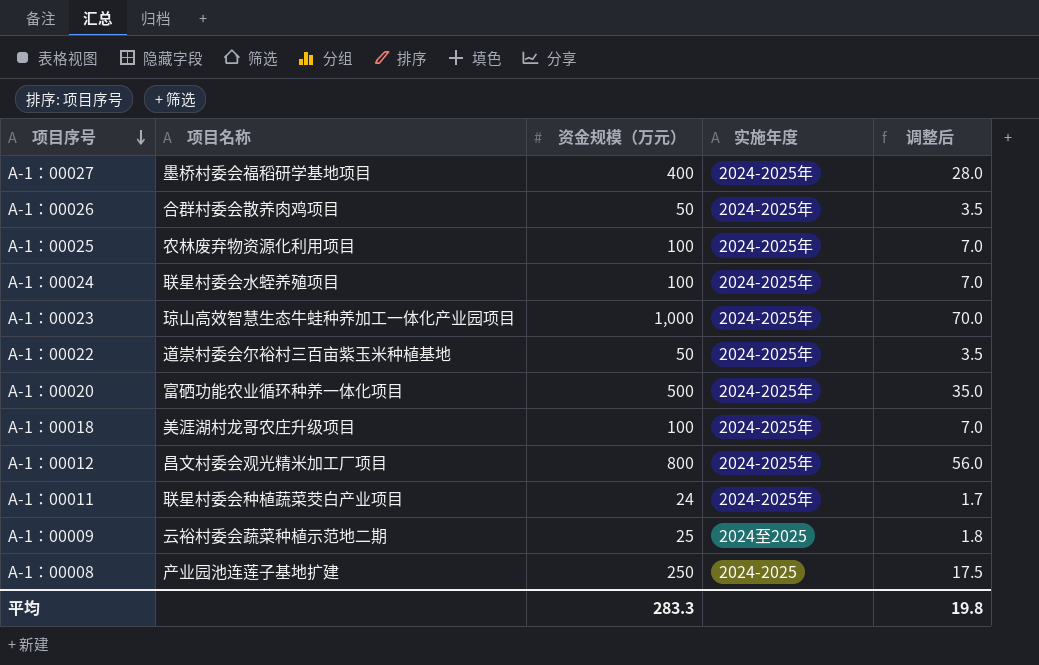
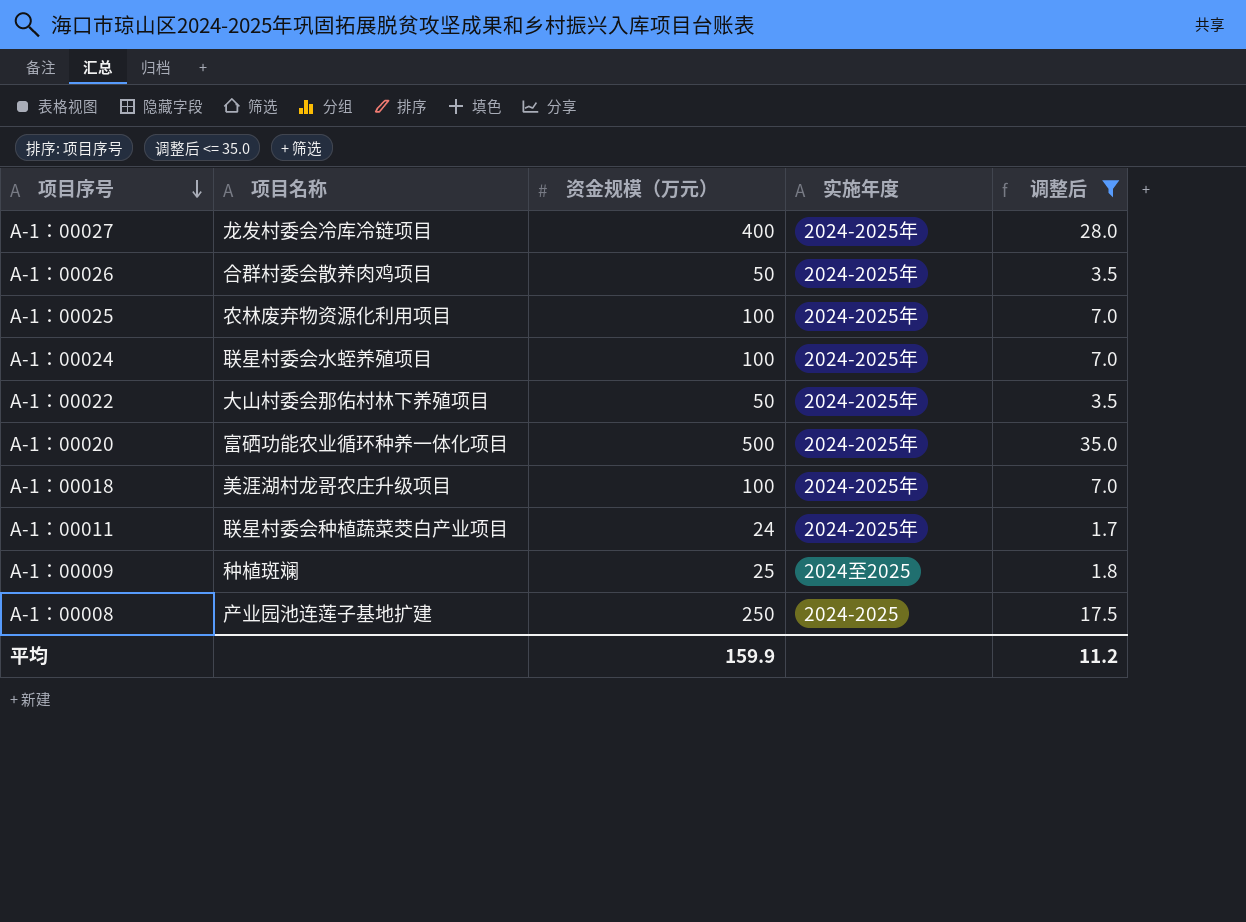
filter: none -> 调整后 <= 35.0
A-1：00027 | 项目名称: 墨桥村委会福稻研学基地项目 -> 龙发村委会冷库冷链项目
A-1：00022 | 项目名称: 道崇村委会尔裕村三百亩紫玉米种植基地 -> 大山村委会那佑村林下养殖项目
A-1：00009 | 项目名称: 云裕村委会蔬菜种植示范地二期 -> 种植斑斓
平均 | 资金规模（万元）: 283.3 -> 159.9
平均 | 调整后: 19.8 -> 11.2

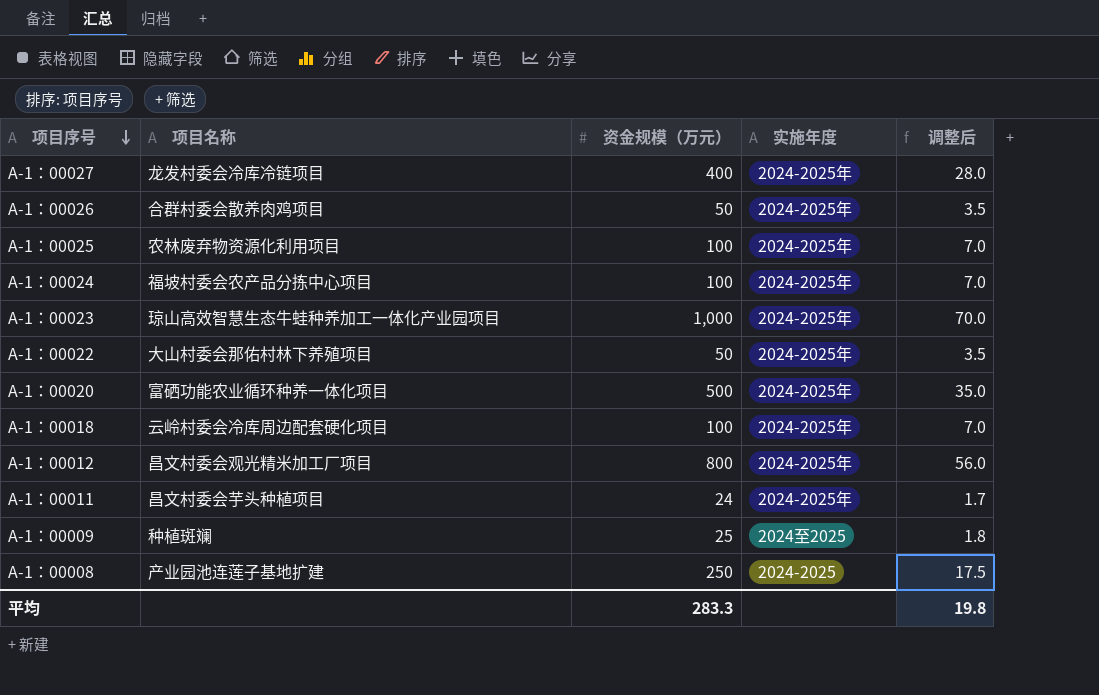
filter: 调整后 <= 35.0 -> none
A-1：00024 | 项目名称: 联星村委会水蛭养殖项目 -> 福坡村委会农产品分拣中心项目
A-1：00018 | 项目名称: 美涯湖村龙哥农庄升级项目 -> 云岭村委会冷库周边配套硬化项目
A-1：00011 | 项目名称: 联星村委会种植蔬菜茭白产业项目 -> 昌文村委会芋头种植项目
平均 | 资金规模（万元）: 159.9 -> 283.3
平均 | 调整后: 11.2 -> 19.8

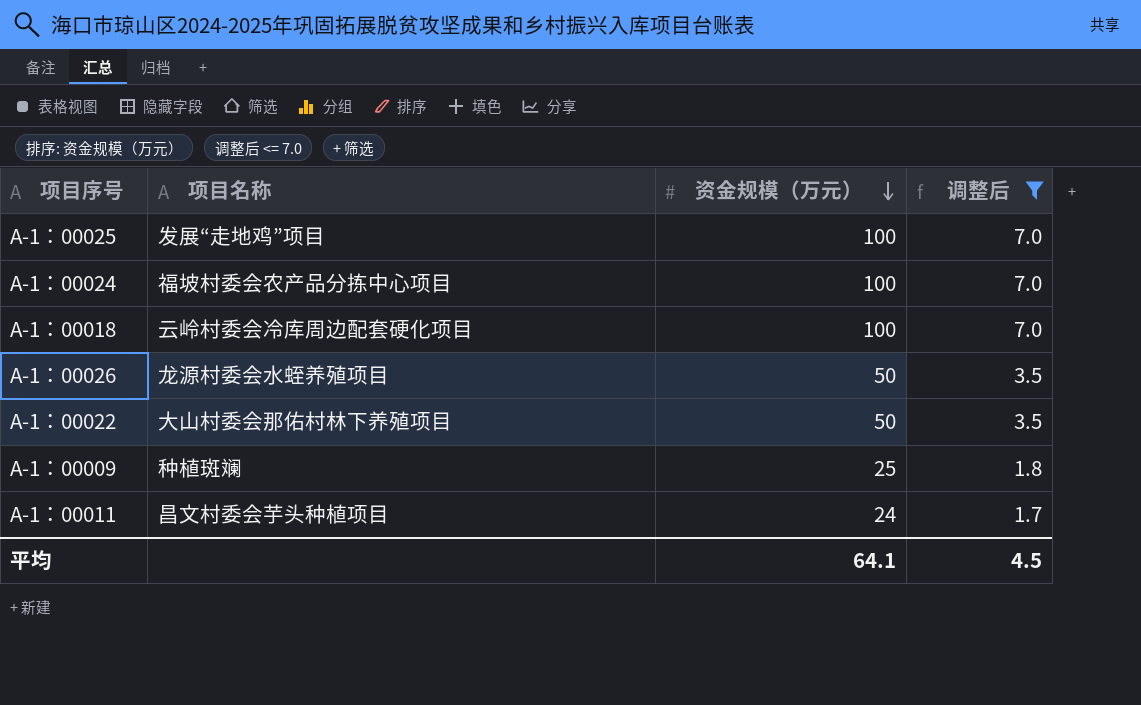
filter: none -> 调整后 <= 7.0
row order: 项目序号 descending -> 资金规模（万元） descending
column 实施年度 | position: 4 -> none
A-1：00025 | 项目名称: 农林废弃物资源化利用项目 -> 发展“走地鸡”项目
A-1：00026 | 项目名称: 合群村委会散养肉鸡项目 -> 龙源村委会水蛭养殖项目
平均 | 资金规模（万元）: 283.3 -> 64.1
平均 | 调整后: 19.8 -> 4.5

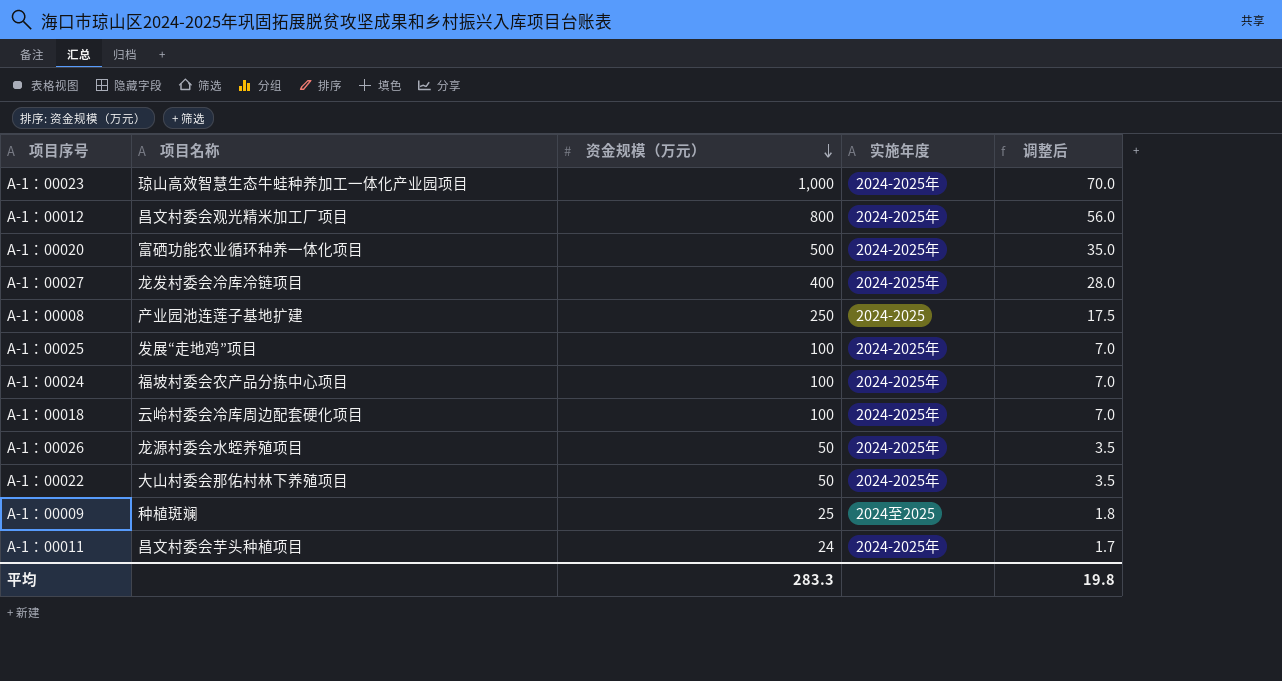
filter: 调整后 <= 7.0 -> none
column 实施年度 | position: none -> 4
平均 | 资金规模（万元）: 64.1 -> 283.3
平均 | 调整后: 4.5 -> 19.8

